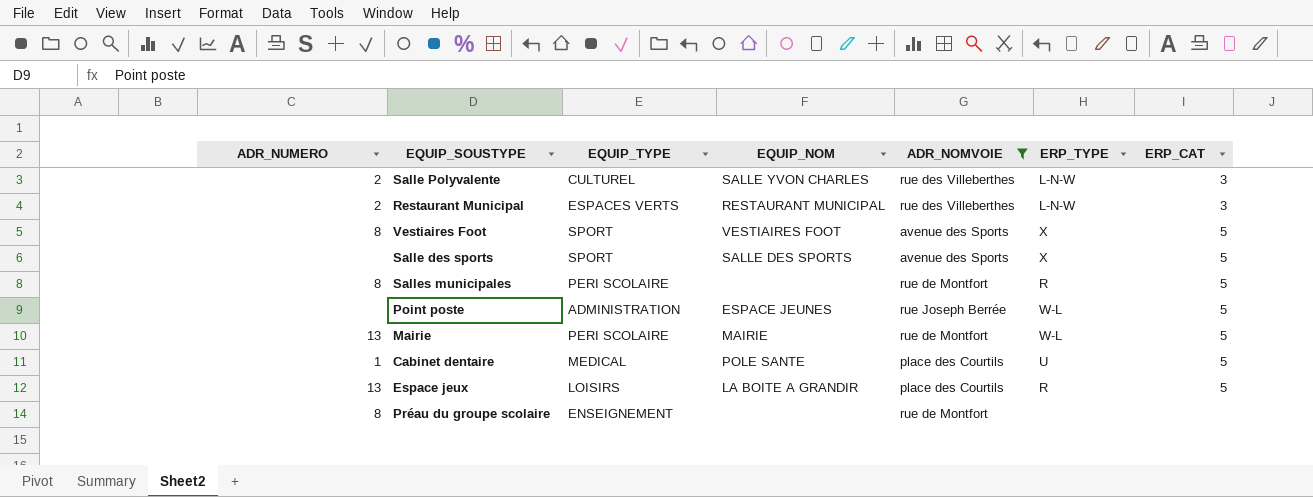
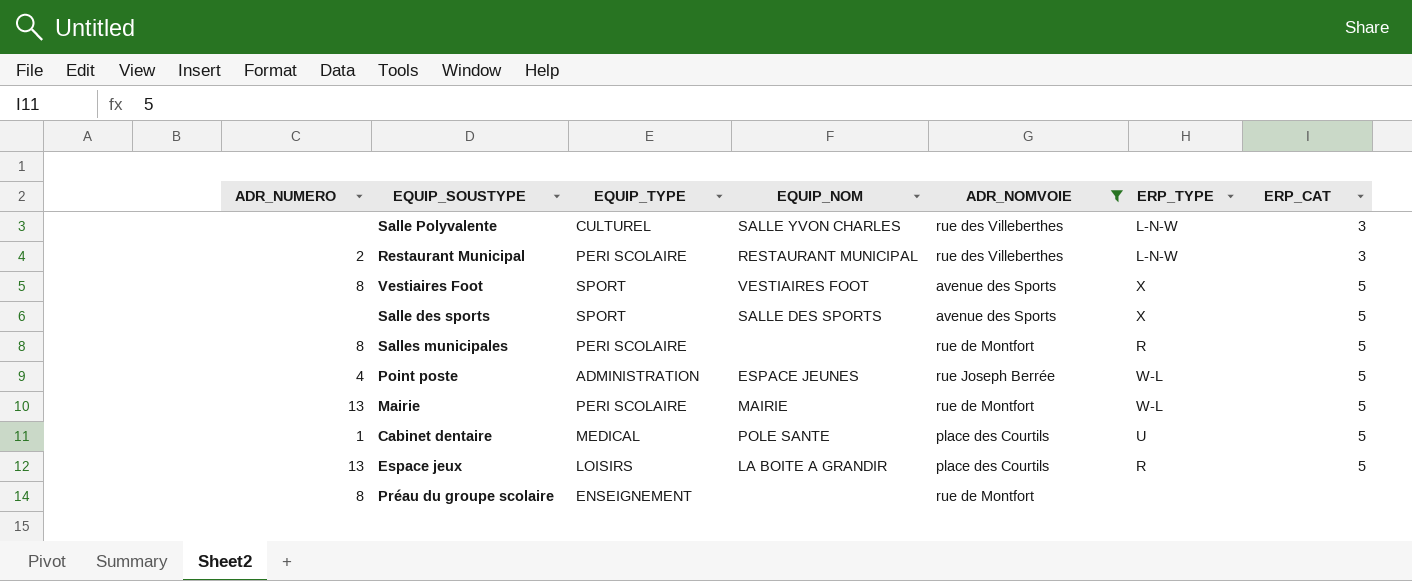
Salle Polyvalente | ADR_NUMERO: 2 -> none
Restaurant Municipal | EQUIP_TYPE: ESPACES VERTS -> PERI SCOLAIRE
Point poste | ADR_NUMERO: none -> 4

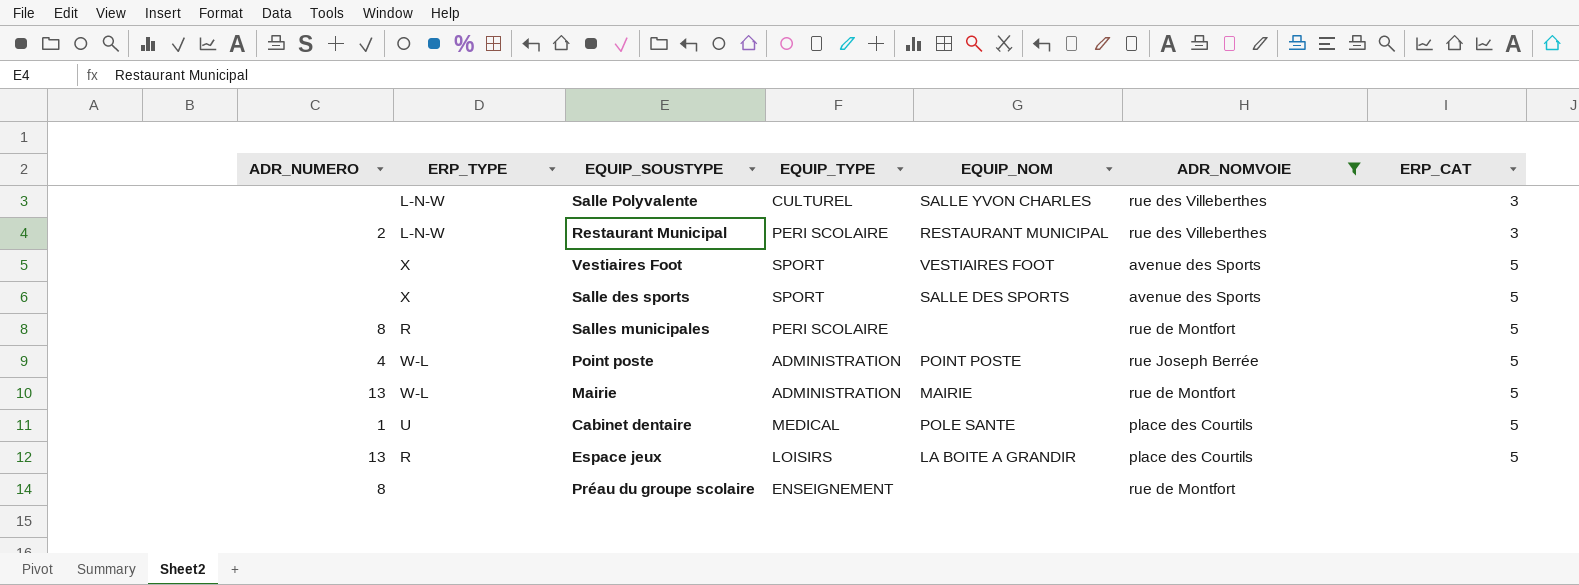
column ERP_TYPE | position: 6 -> 2
Vestiaires Foot | ADR_NUMERO: 8 -> none
Point poste | EQUIP_NOM: ESPACE JEUNES -> POINT POSTE
Mairie | EQUIP_TYPE: PERI SCOLAIRE -> ADMINISTRATION

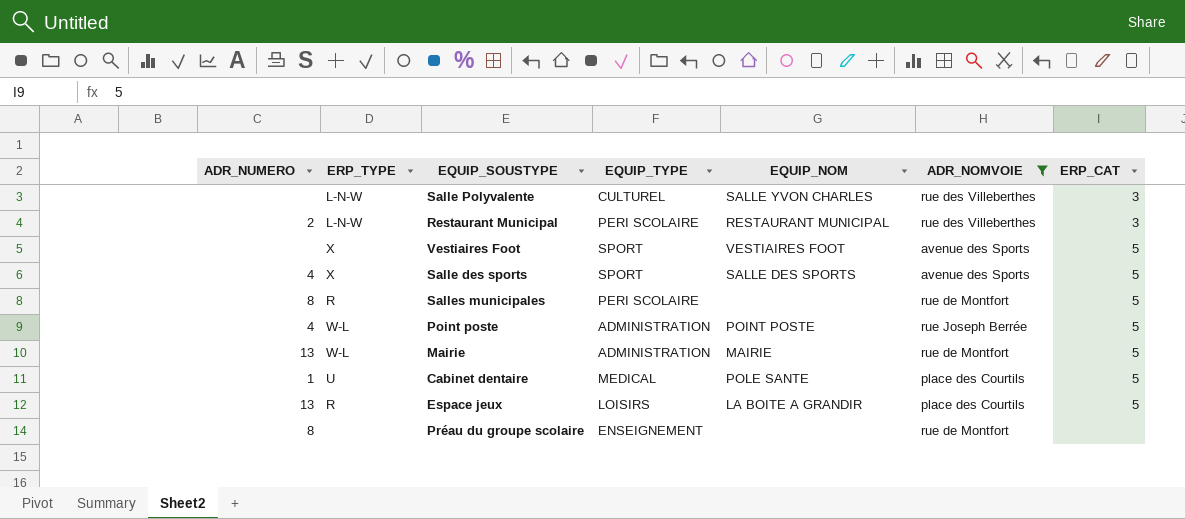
Salle des sports | ADR_NUMERO: none -> 4

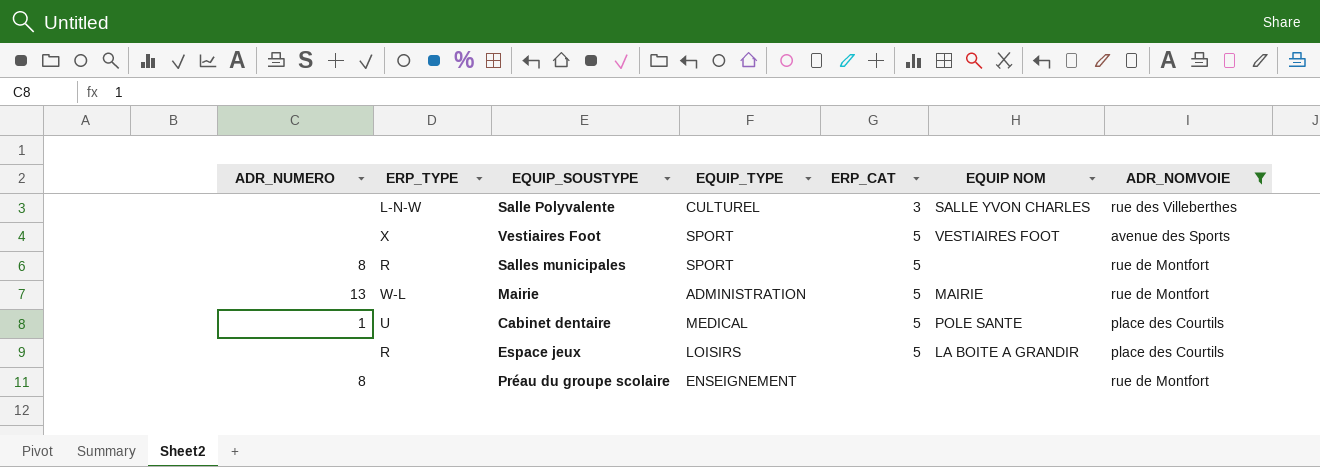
column ERP_CAT | position: 7 -> 5
column name: EQUIP_NOM -> EQUIP NOM
row Restaurant Municipal: 2 | L-N-W | PERI SCOLAIRE | RESTAURANT MUNICIPAL | rue des Villeberthes | 3 -> none
row Salle des sports: 4 | X | SPORT | SALLE DES SPORTS | avenue des Sports | 5 -> none
row Point poste: 4 | W-L | ADMINISTRATION | POINT POSTE | rue Joseph Berrée | 5 -> none
Salles municipales | EQUIP_TYPE: PERI SCOLAIRE -> SPORT
Espace jeux | ADR_NUMERO: 13 -> none

